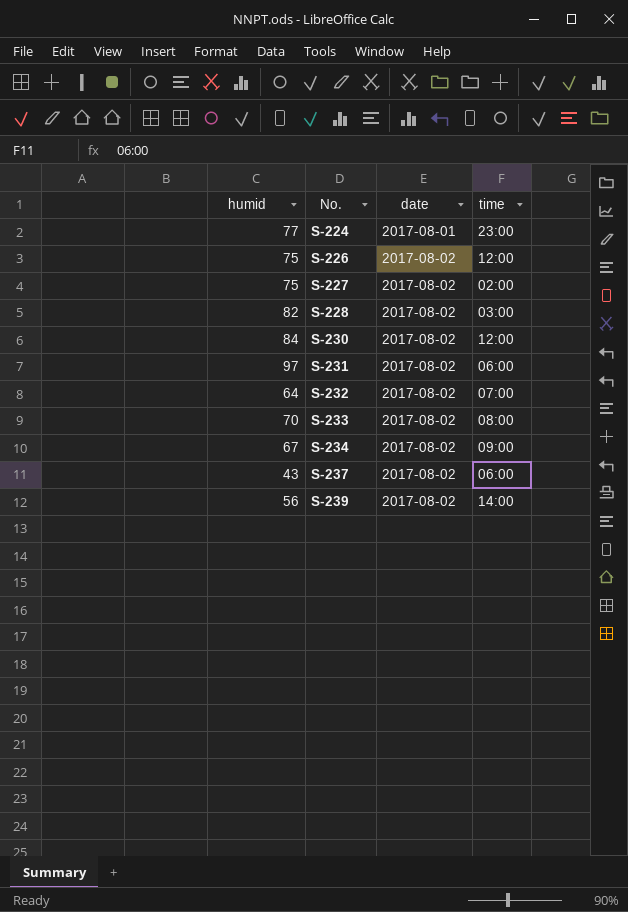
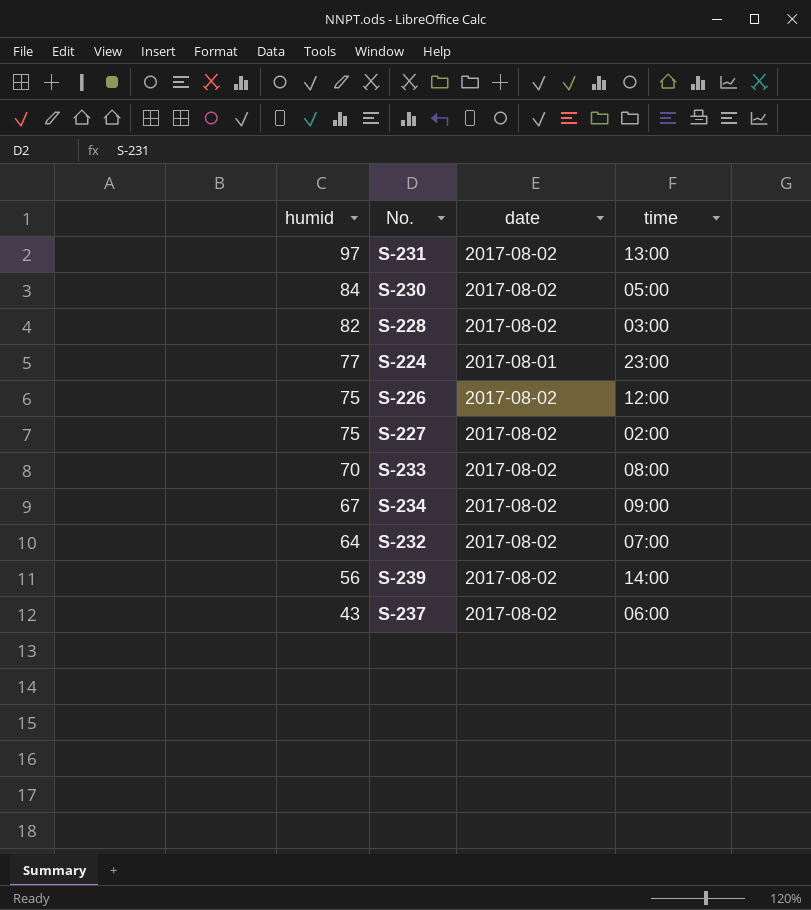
row order: No. ascending -> humid descending
S-231 | time: 06:00 -> 13:00
S-230 | time: 12:00 -> 05:00

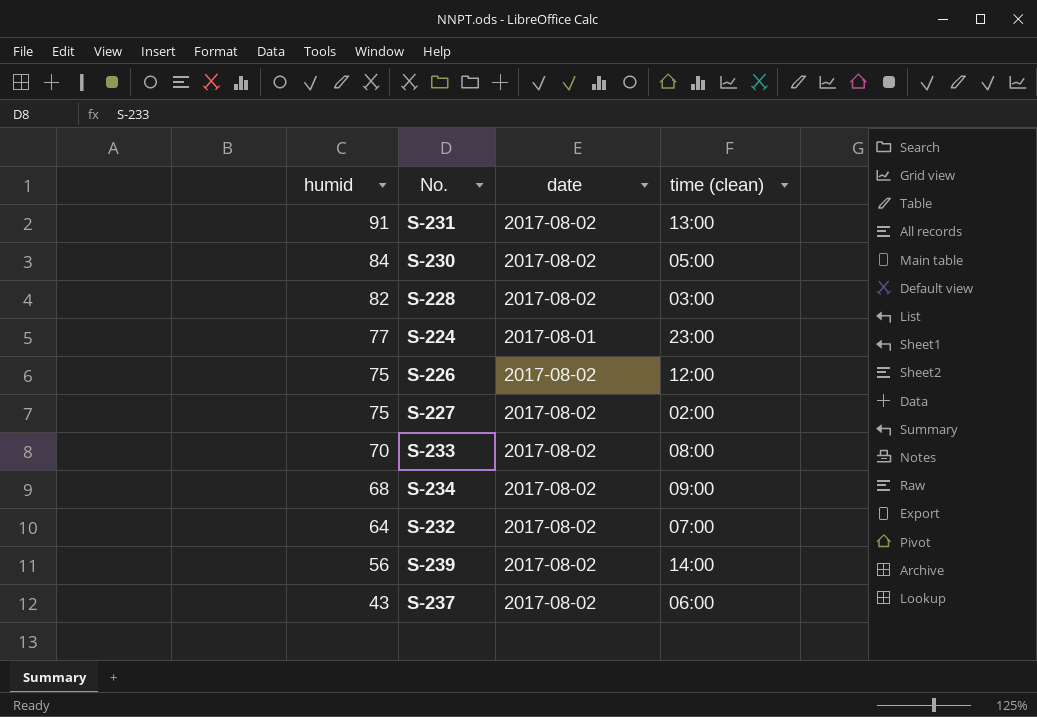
column name: time -> time (clean)
S-231 | humid: 97 -> 91
S-234 | humid: 67 -> 68

